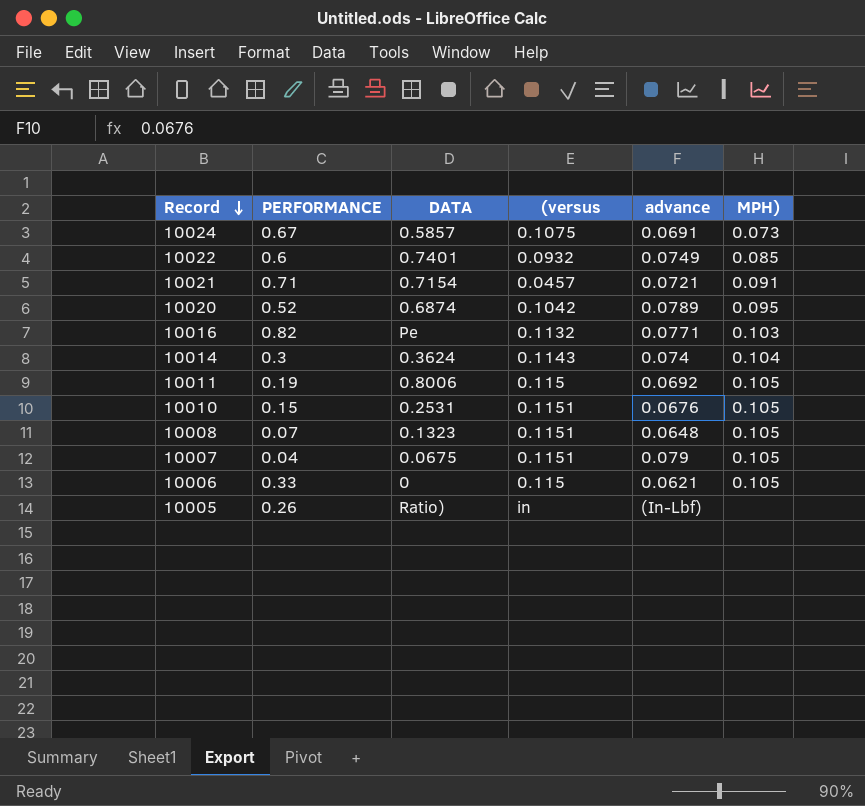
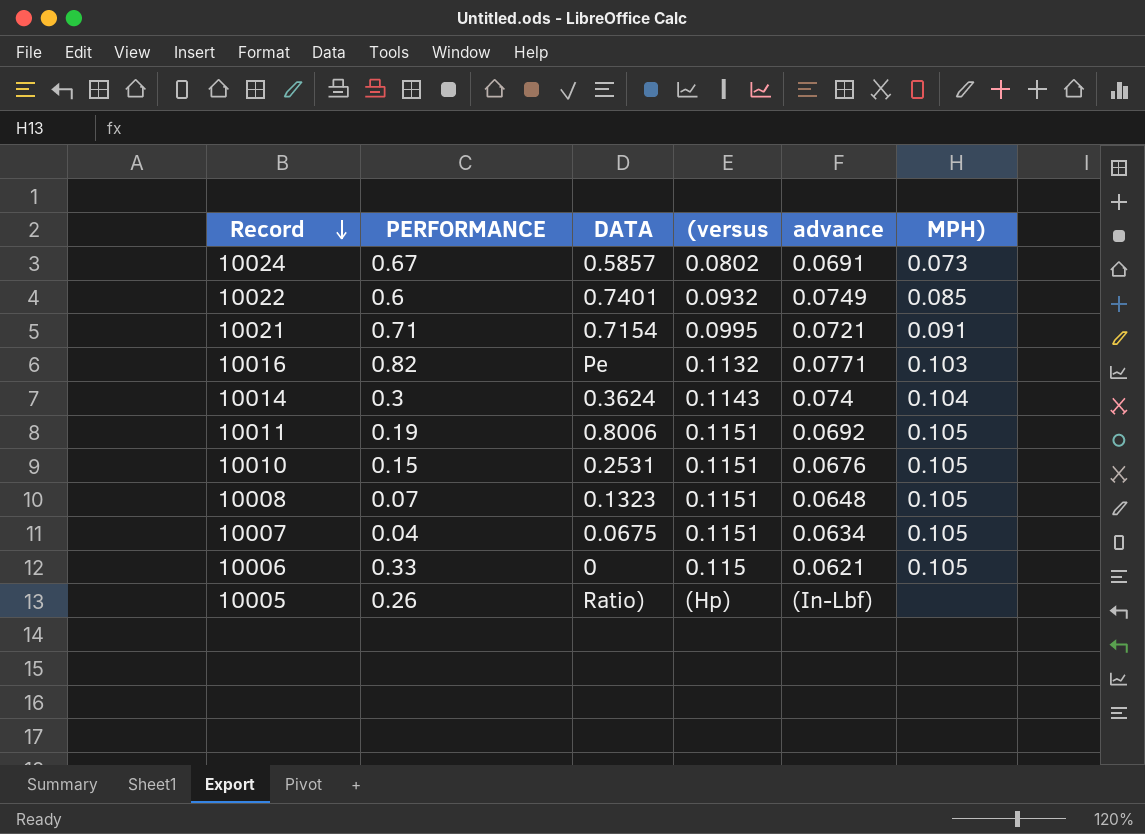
row 10020: 0.52 | 0.6874 | 0.1042 | 0.0789 | 0.095 -> none
10024 | (versus: 0.1075 -> 0.0802
10021 | (versus: 0.0457 -> 0.0995
10011 | (versus: 0.115 -> 0.1151
10007 | advance: 0.079 -> 0.0634
10005 | (versus: in -> (Hp)

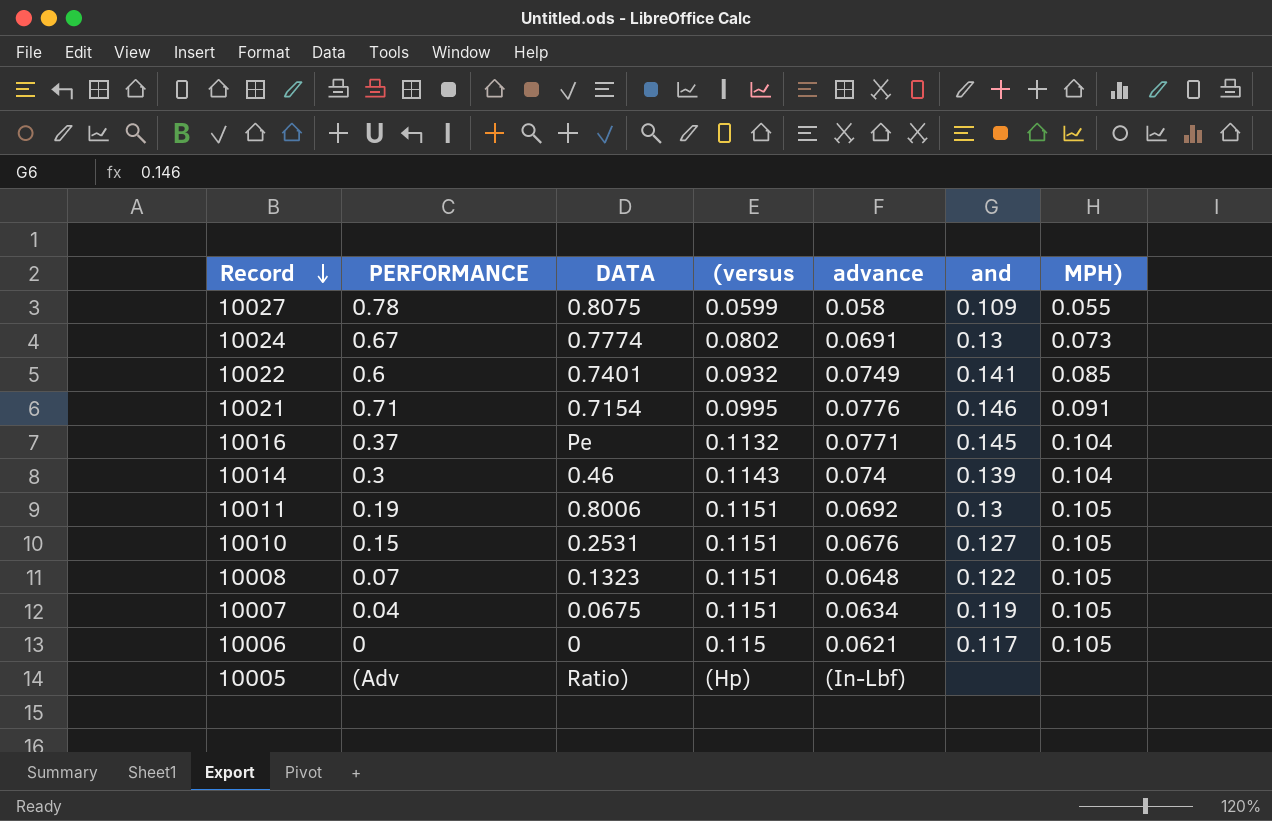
column and | position: none -> 6
row 10027: none -> 0.78 | 0.8075 | 0.0599 | 0.058 | 0.109 | 0.055
10024 | DATA: 0.5857 -> 0.7774
10021 | advance: 0.0721 -> 0.0776
10016 | PERFORMANCE: 0.82 -> 0.37
10016 | MPH): 0.103 -> 0.104
10014 | DATA: 0.3624 -> 0.46
10006 | PERFORMANCE: 0.33 -> 0
10005 | PERFORMANCE: 0.26 -> (Adv

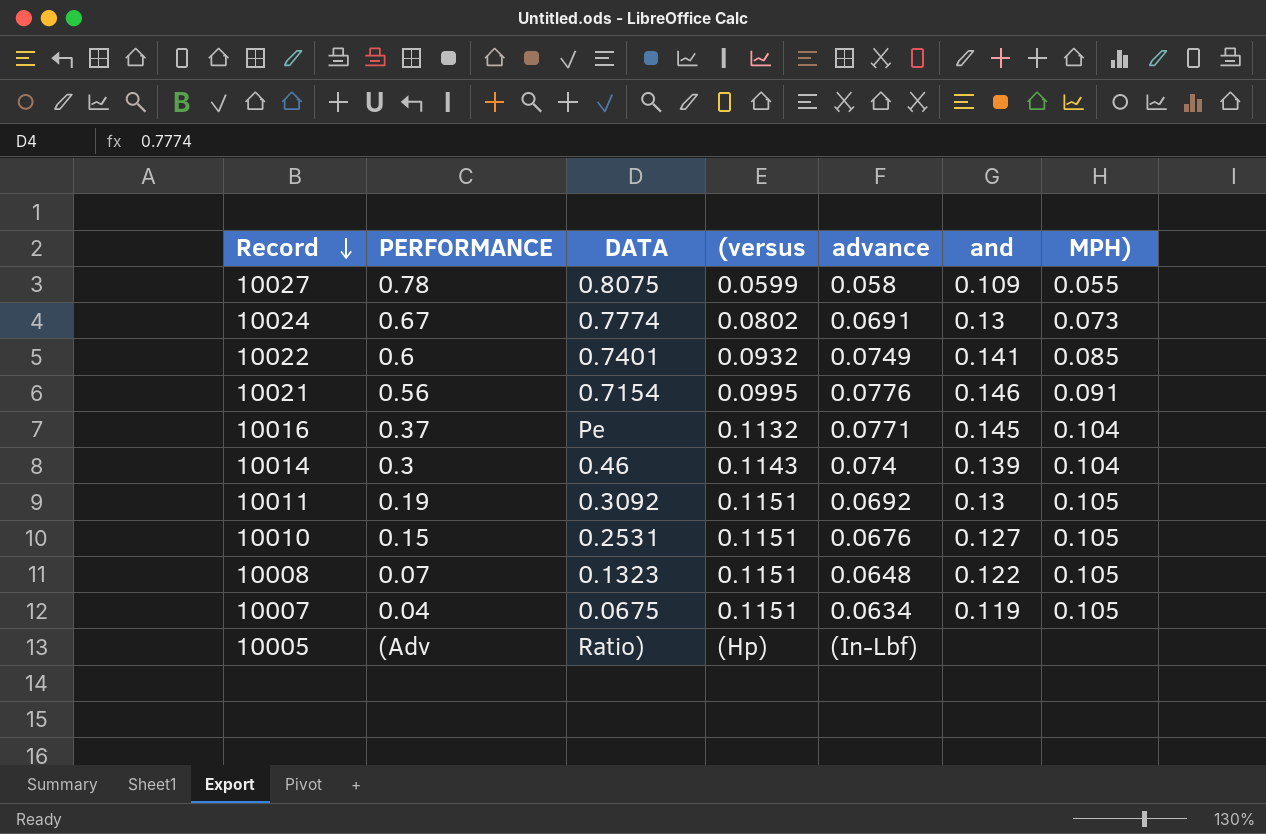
row 10006: 0 | 0 | 0.115 | 0.0621 | 0.117 | 0.105 -> none
10021 | PERFORMANCE: 0.71 -> 0.56
10011 | DATA: 0.8006 -> 0.3092

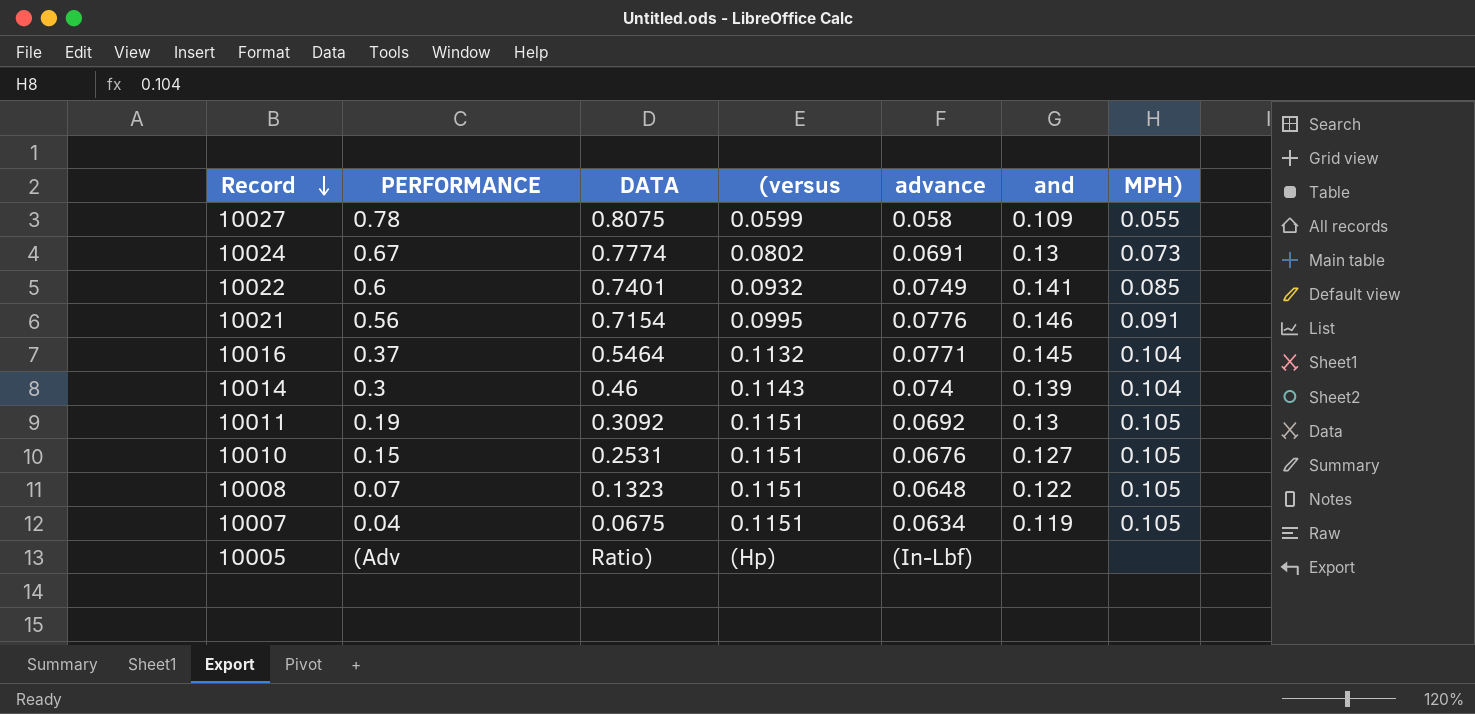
10016 | DATA: Pe -> 0.5464

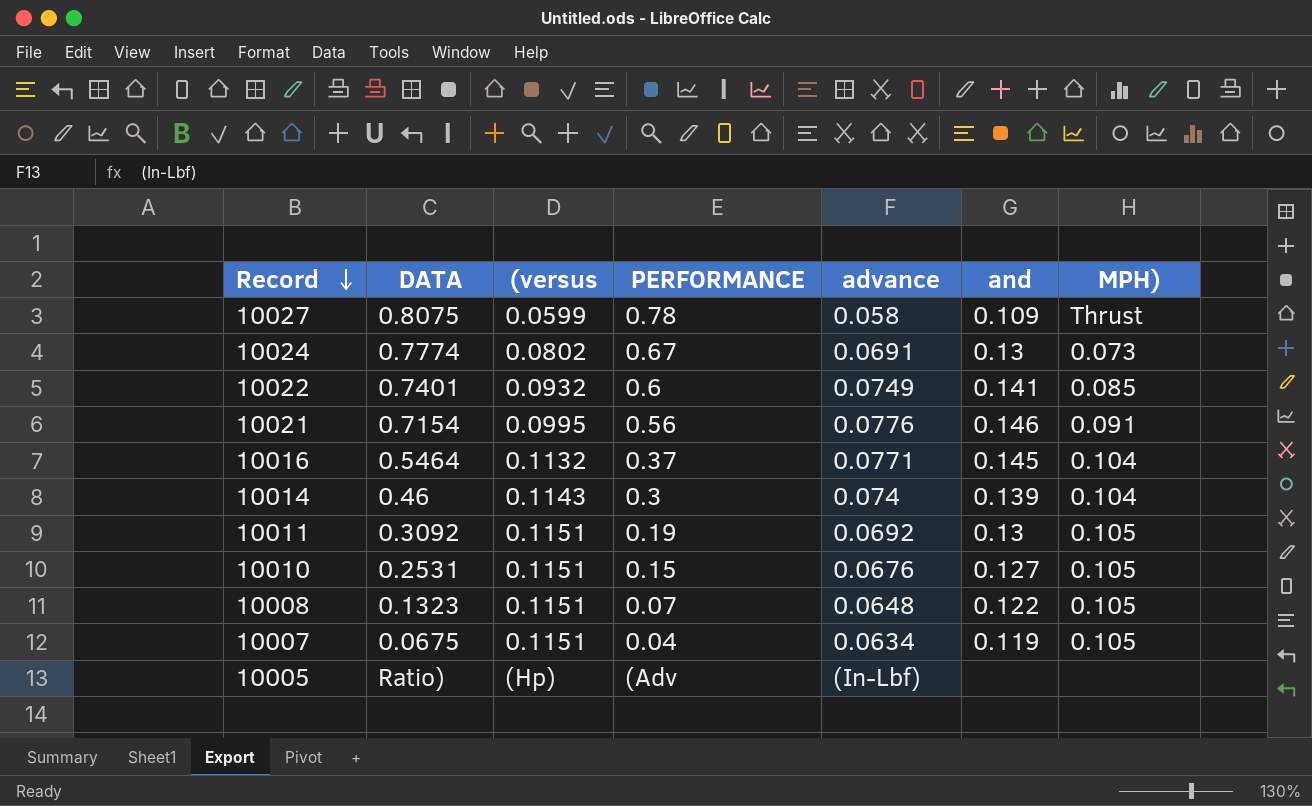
column PERFORMANCE | position: 2 -> 4
10027 | MPH): 0.055 -> Thrust

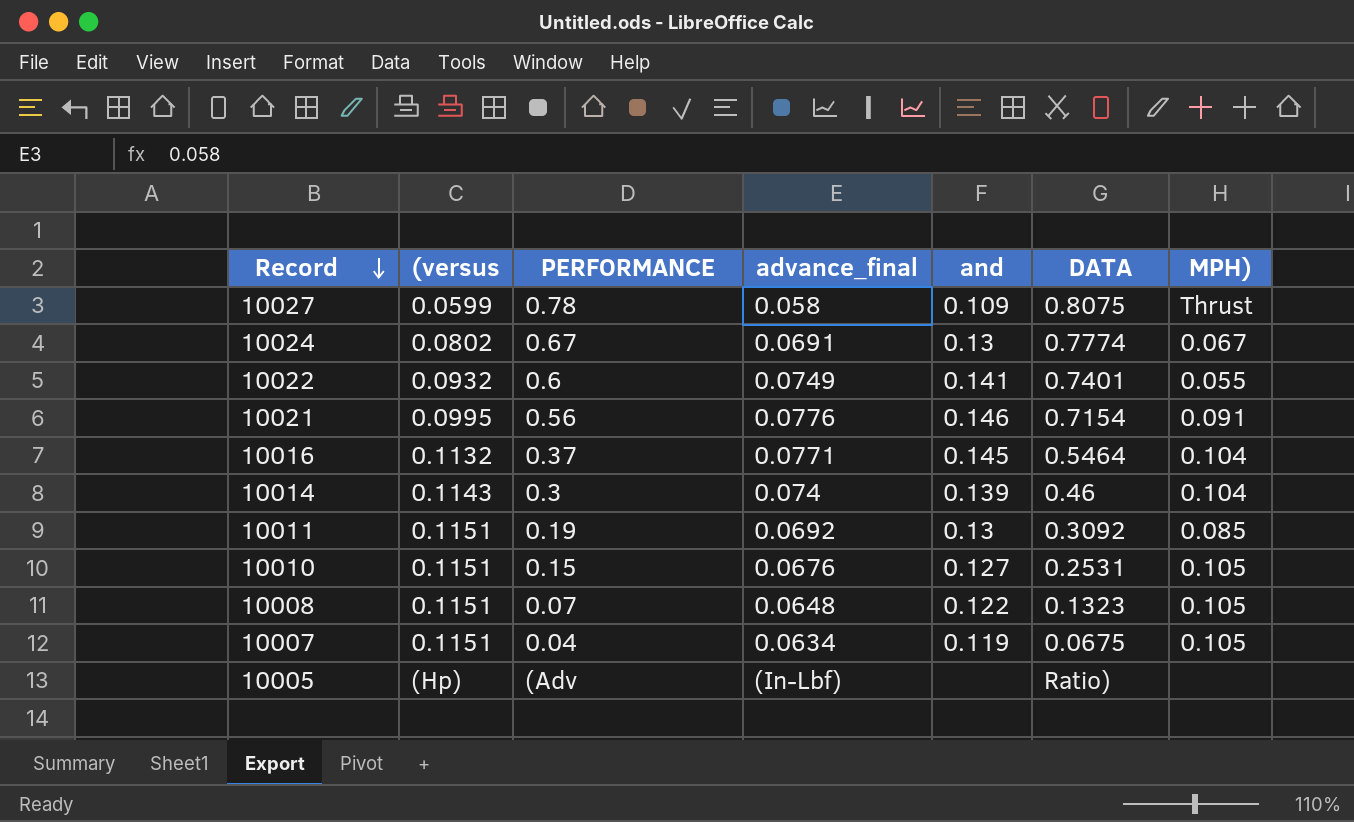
column name: advance -> advance_final
column DATA | position: 2 -> 6
10024 | MPH): 0.073 -> 0.067
10022 | MPH): 0.085 -> 0.055
10011 | MPH): 0.105 -> 0.085

